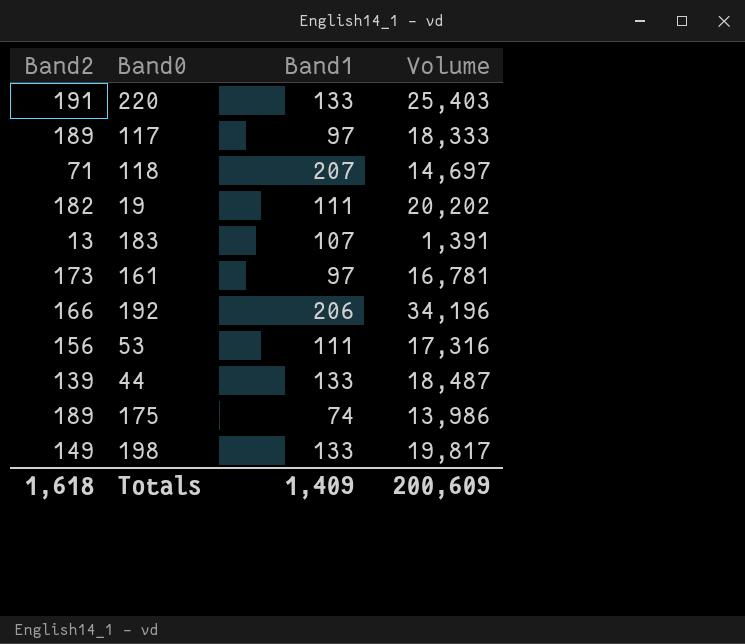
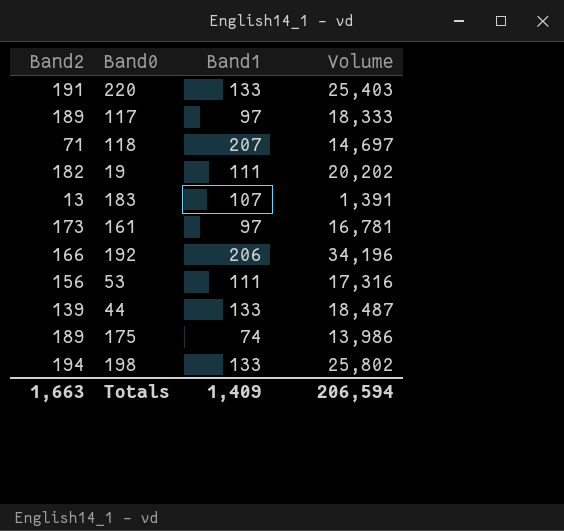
198 | Band2: 149 -> 194
198 | Volume: 19,817 -> 25,802
Totals | Band2: 1,618 -> 1,663
Totals | Volume: 200,609 -> 206,594

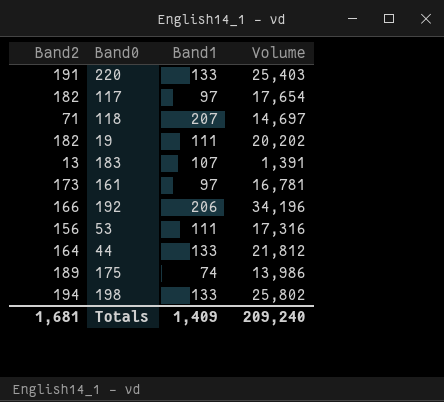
117 | Band2: 189 -> 182
117 | Volume: 18,333 -> 17,654
44 | Band2: 139 -> 164
44 | Volume: 18,487 -> 21,812
Totals | Band2: 1,663 -> 1,681
Totals | Volume: 206,594 -> 209,240

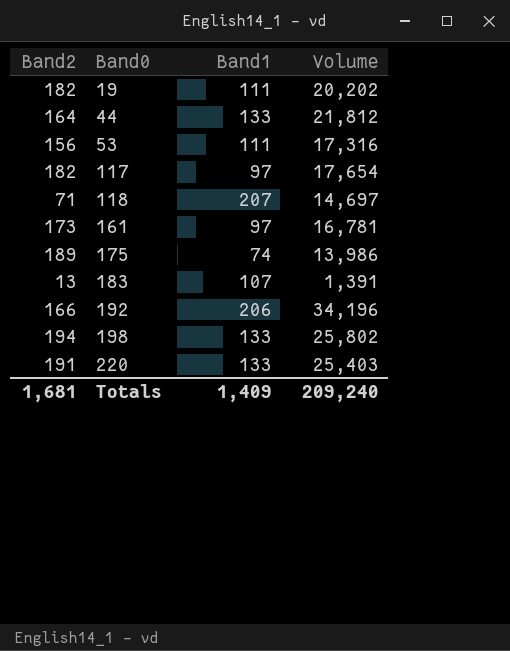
row order: none -> Band0 ascending

